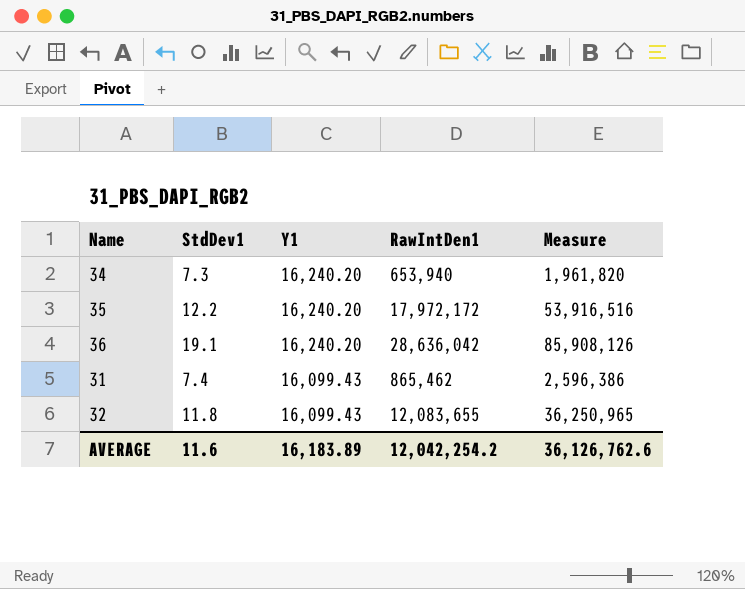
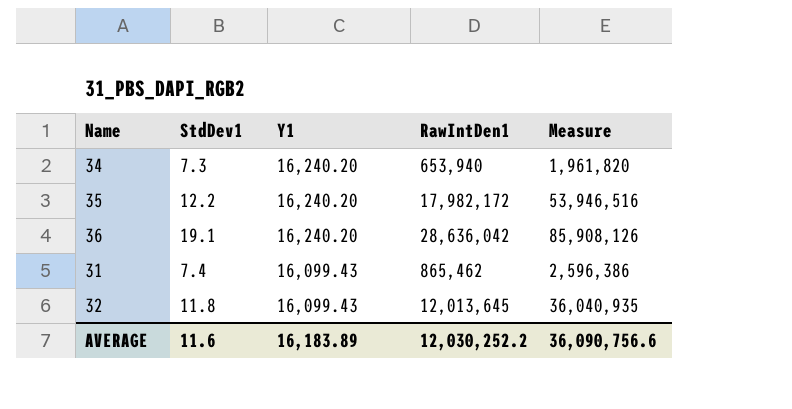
35 | RawIntDen1: 17,972,172 -> 17,982,172
35 | Measure: 53,916,516 -> 53,946,516
32 | RawIntDen1: 12,083,655 -> 12,013,645
32 | Measure: 36,250,965 -> 36,040,935
AVERAGE | RawIntDen1: 12,042,254.2 -> 12,030,252.2
AVERAGE | Measure: 36,126,762.6 -> 36,090,756.6

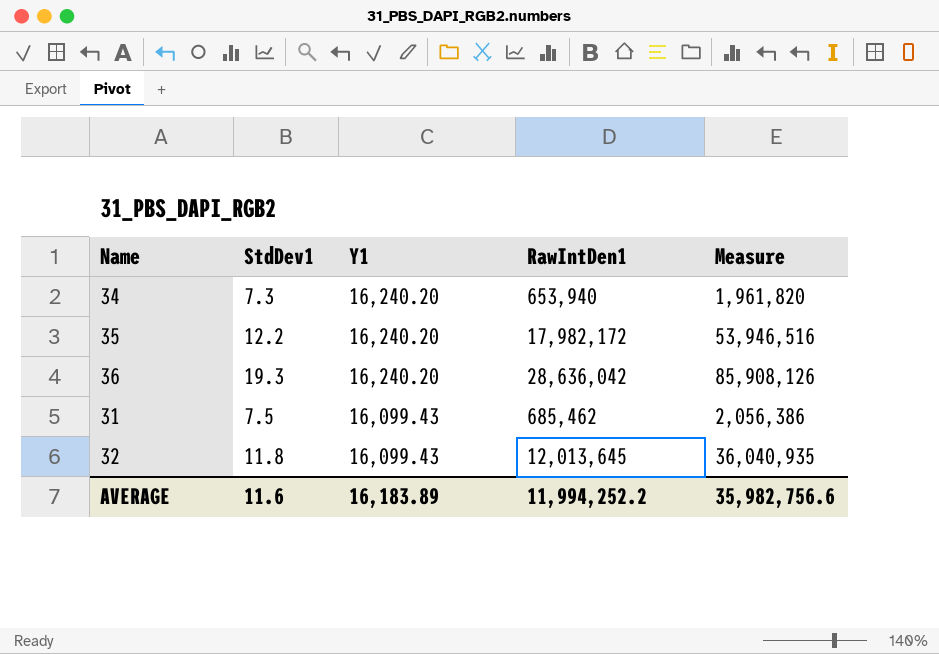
36 | StdDev1: 19.1 -> 19.3
31 | StdDev1: 7.4 -> 7.5
31 | RawIntDen1: 865,462 -> 685,462
31 | Measure: 2,596,386 -> 2,056,386
AVERAGE | RawIntDen1: 12,030,252.2 -> 11,994,252.2
AVERAGE | Measure: 36,090,756.6 -> 35,982,756.6

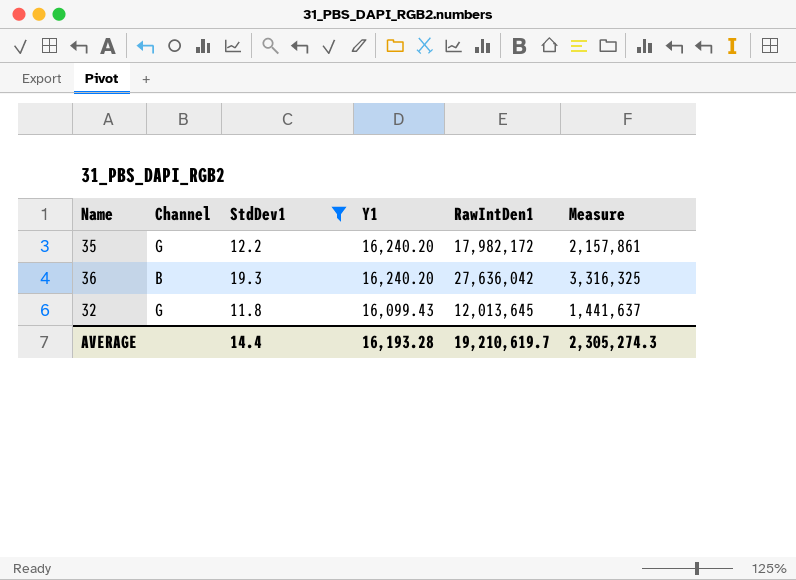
filter: none -> StdDev1 >= 11.8
column Channel | position: none -> 2
column Measure | formula: [RawIntDen1] * 3 -> [RawIntDen1] * 0.12
36 | RawIntDen1: 28,636,042 -> 27,636,042
AVERAGE | StdDev1: 11.6 -> 14.4
AVERAGE | Y1: 16,183.89 -> 16,193.28
AVERAGE | RawIntDen1: 11,994,252.2 -> 19,210,619.7
AVERAGE | Measure: 35,982,756.6 -> 2,305,274.3

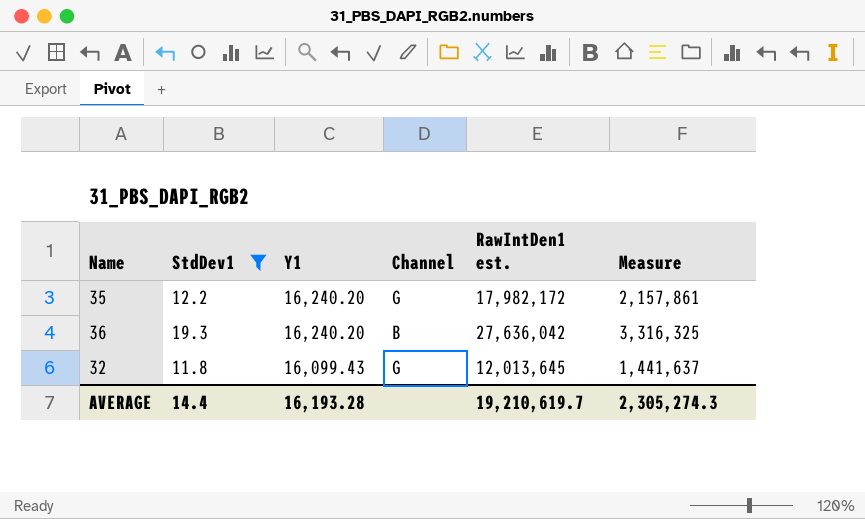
column Channel | position: 2 -> 4
column name: RawIntDen1 -> RawIntDen1 est.

